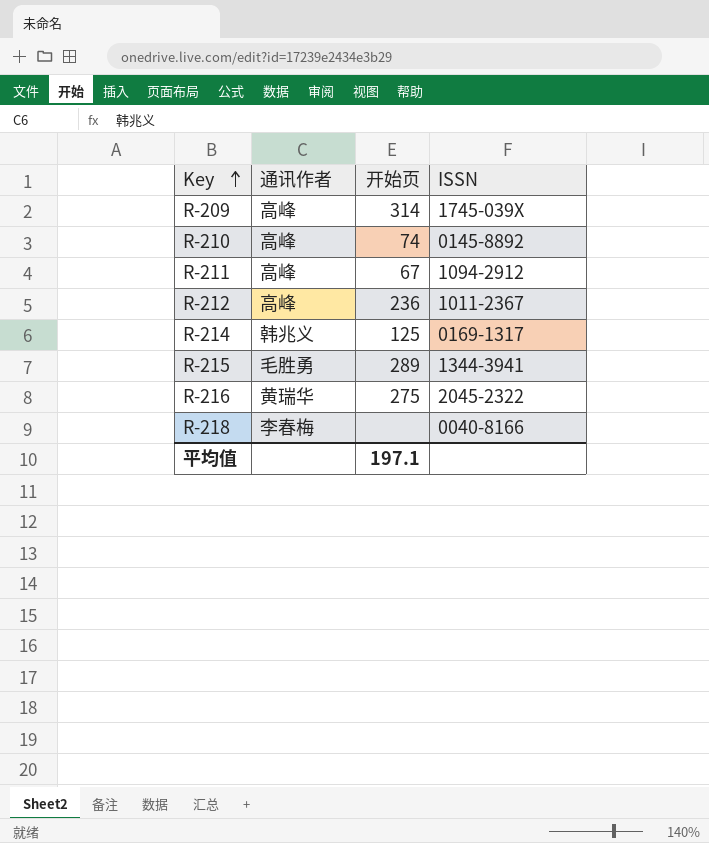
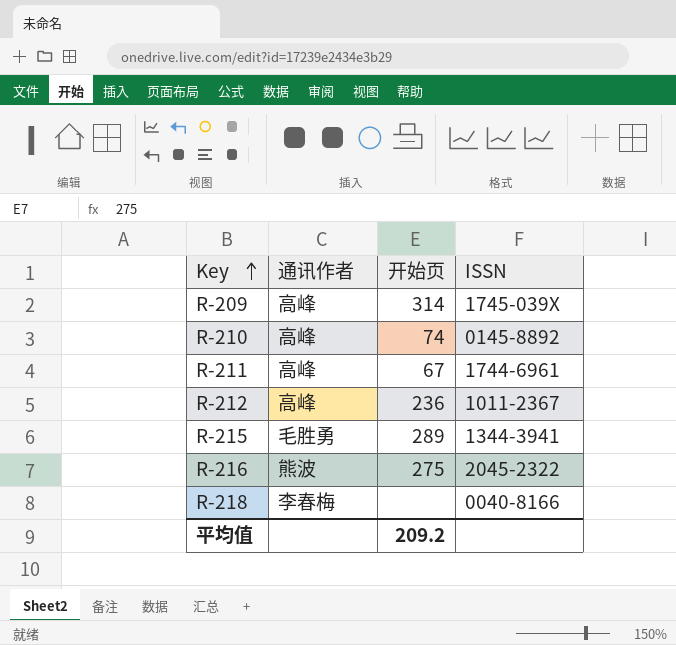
row R-214: 韩兆义 | 125 | 0169-1317 -> none
R-211 | ISSN: 1094-2912 -> 1744-6961
R-216 | 通讯作者: 黄瑞华 -> 熊波
平均值 | 开始页: 197.1 -> 209.2

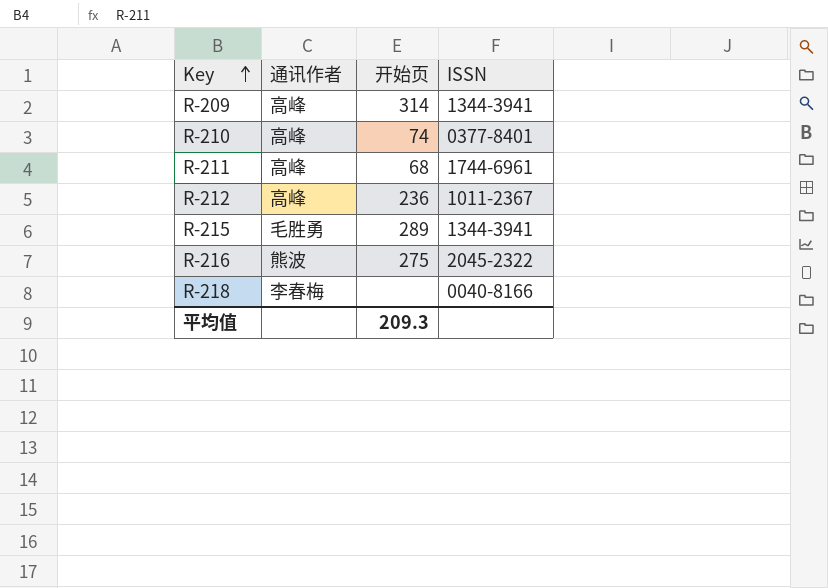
R-209 | ISSN: 1745-039X -> 1344-3941
R-210 | ISSN: 0145-8892 -> 0377-8401
R-211 | 开始页: 67 -> 68
平均值 | 开始页: 209.2 -> 209.3

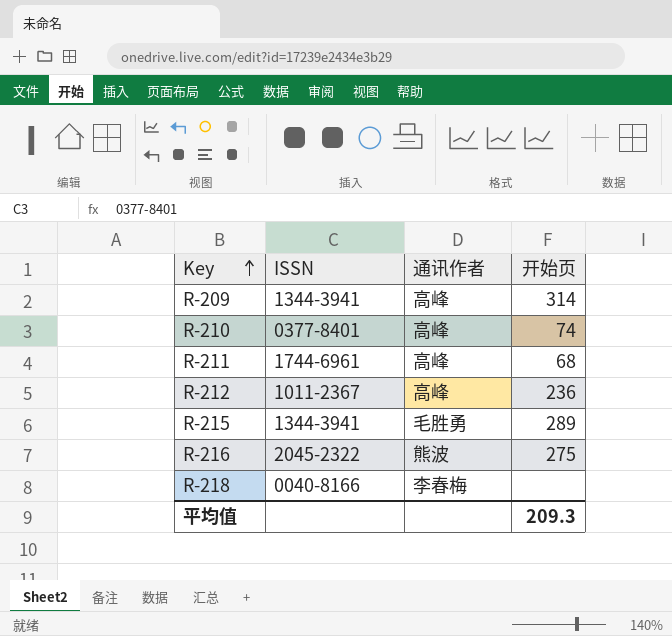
column ISSN | position: 4 -> 2

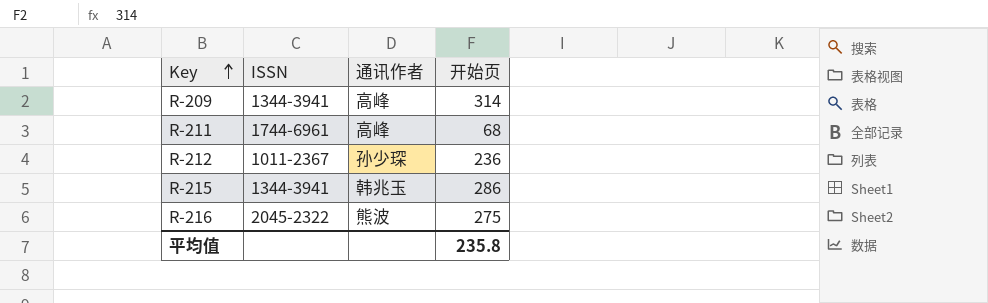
row R-210: 0377-8401 | 高峰 | 74 -> none
row R-218: 0040-8166 | 李春梅 | none -> none
R-212 | 通讯作者: 高峰 -> 孙少琛
R-215 | 通讯作者: 毛胜勇 -> 韩兆玉
R-215 | 开始页: 289 -> 286
平均值 | 开始页: 209.3 -> 235.8

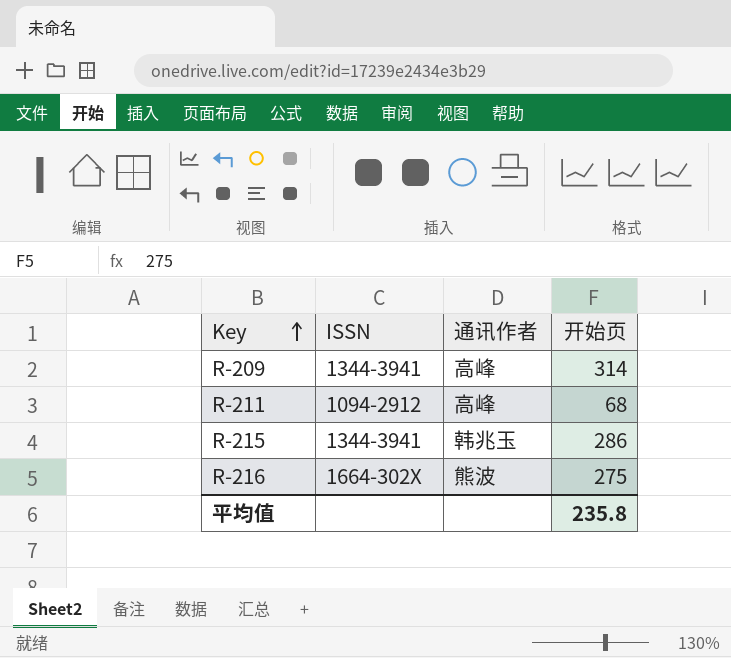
row R-212: 1011-2367 | 孙少琛 | 236 -> none
R-211 | ISSN: 1744-6961 -> 1094-2912
R-216 | ISSN: 2045-2322 -> 1664-302X

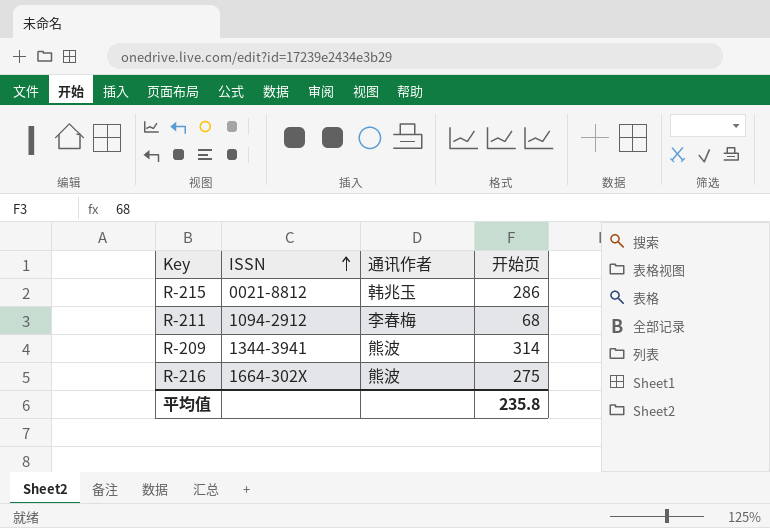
row order: Key ascending -> ISSN ascending
R-215 | ISSN: 1344-3941 -> 0021-8812
R-211 | 通讯作者: 高峰 -> 李春梅
R-209 | 通讯作者: 高峰 -> 熊波

